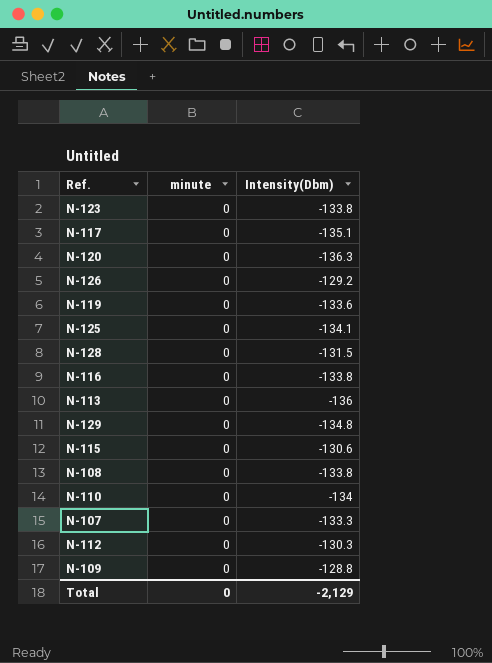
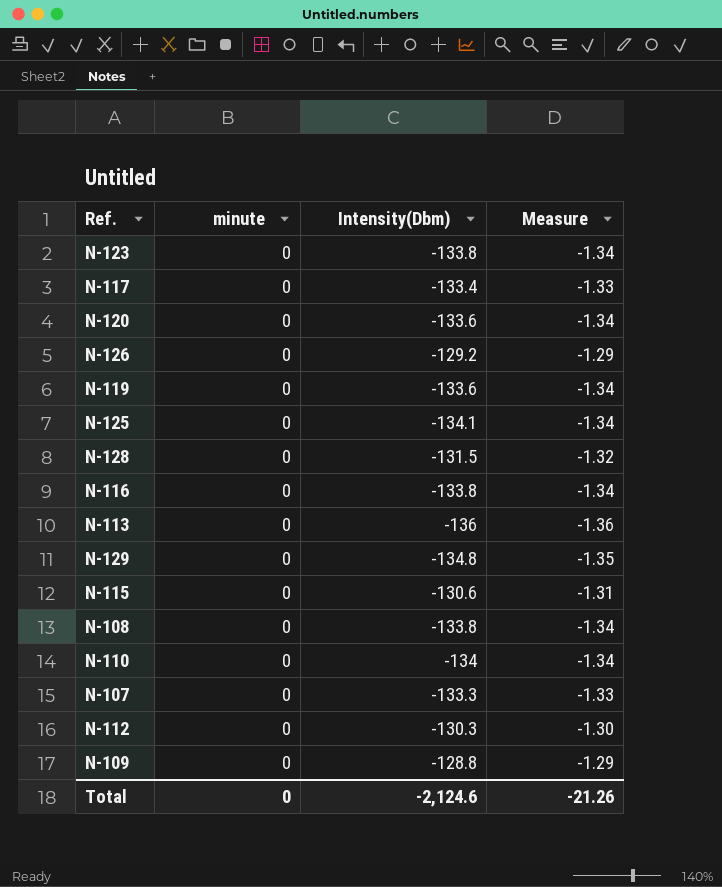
column Measure | formula: none -> [Intensity(Dbm)] * 0.01
N-117 | Intensity(Dbm): -135.1 -> -133.4
N-120 | Intensity(Dbm): -136.3 -> -133.6
Total | Intensity(Dbm): -2,129 -> -2,124.6

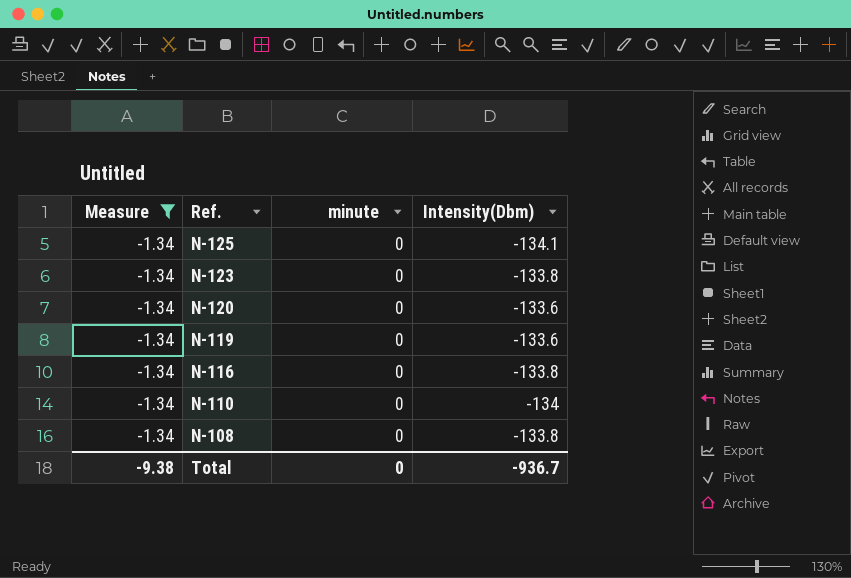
filter: none -> Measure = -1.34
row order: none -> Ref. descending
column Measure | position: 4 -> 1
Total | Measure: -21.26 -> -9.38
Total | Intensity(Dbm): -2,124.6 -> -936.7

